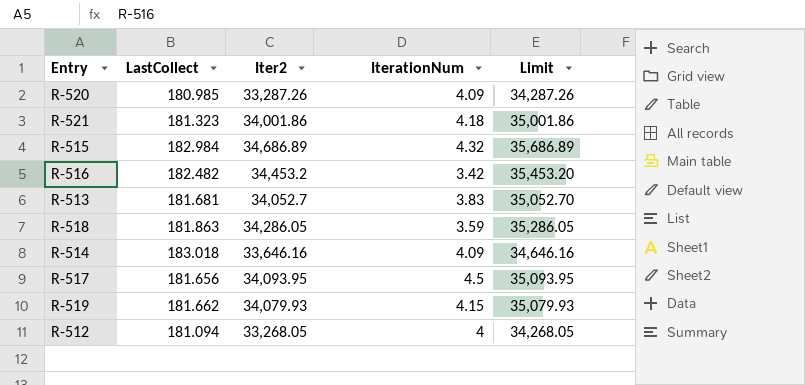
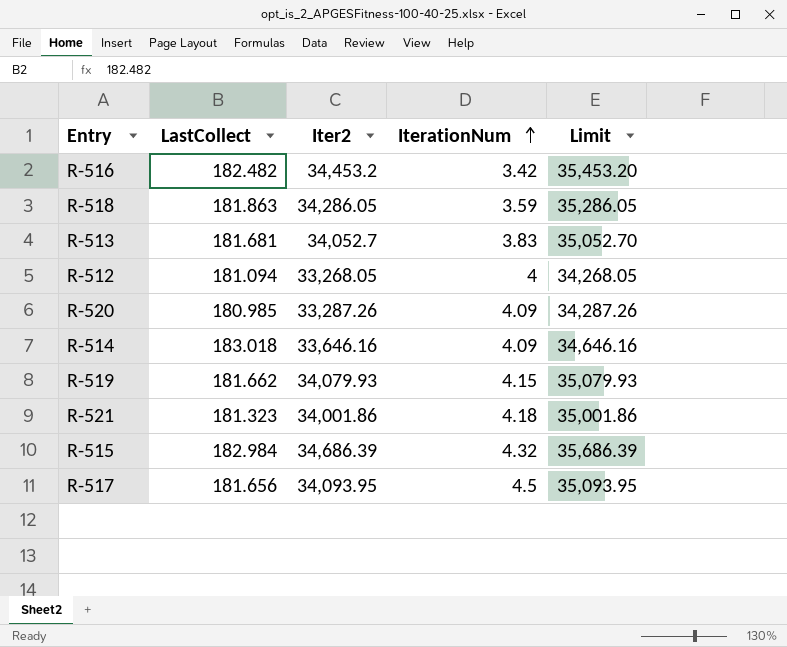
row order: none -> IterationNum ascending
R-515 | Iter2: 34,686.89 -> 34,686.39
R-515 | Limit: 35,686.89 -> 35,686.39

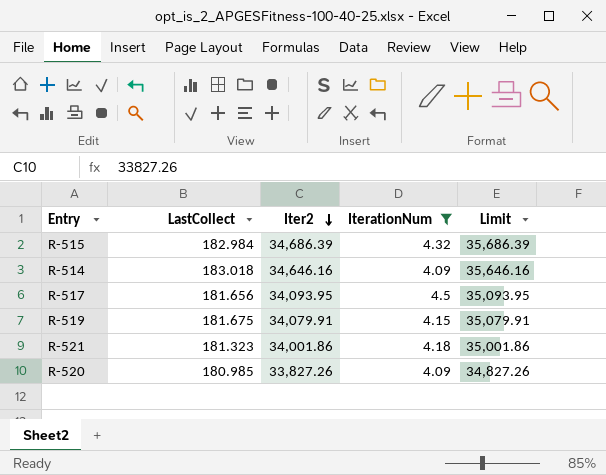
filter: none -> IterationNum >= 4.09
row order: IterationNum ascending -> Iter2 descending
R-514 | Iter2: 33,646.16 -> 34,646.16
R-514 | Limit: 34,646.16 -> 35,646.16
R-519 | LastCollect: 181.662 -> 181.675
R-519 | Iter2: 34,079.93 -> 34,079.91
R-519 | Limit: 35,079.93 -> 35,079.91
R-520 | Iter2: 33,287.26 -> 33,827.26
R-520 | Limit: 34,287.26 -> 34,827.26

